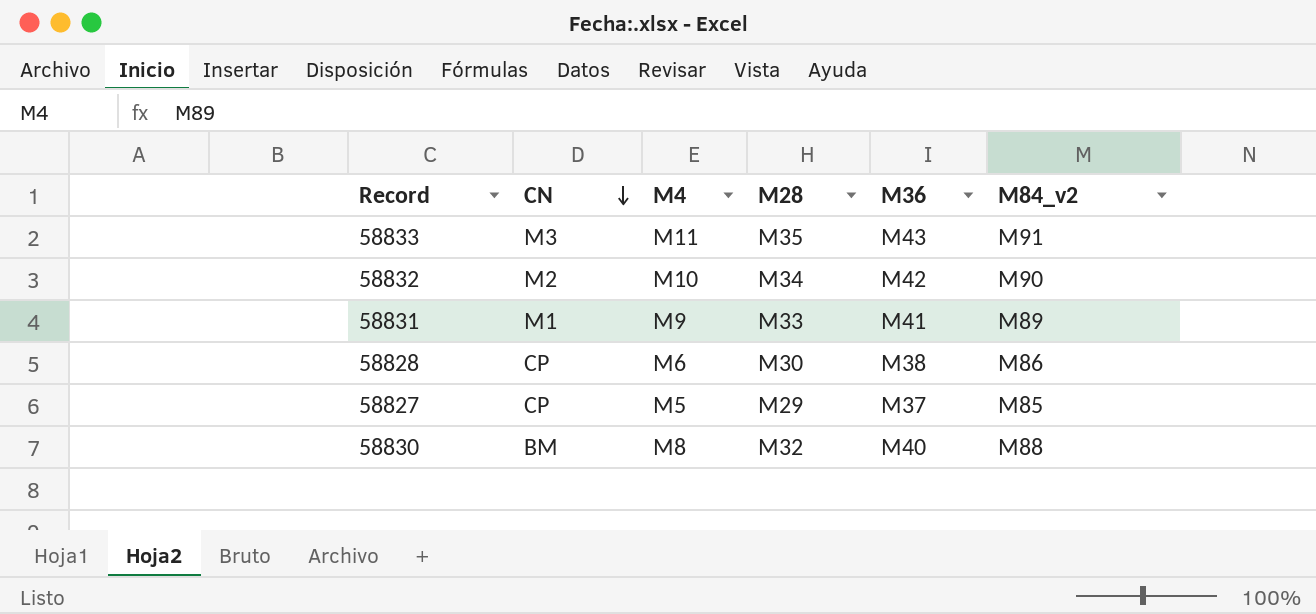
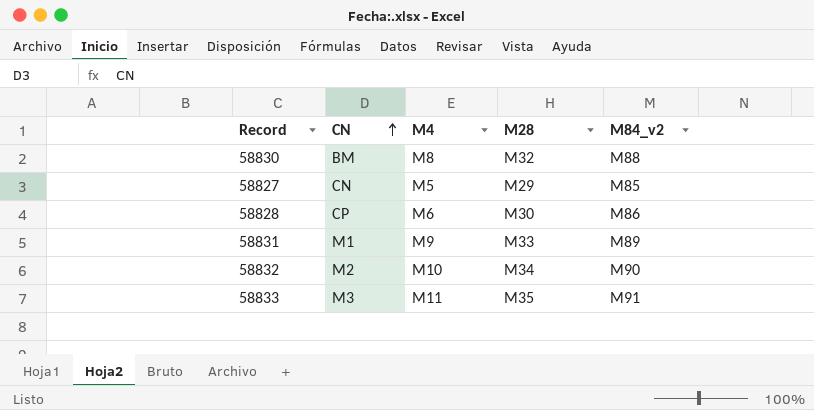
row order: CN descending -> CN ascending
column M36 | position: 5 -> none
58827 | CN: CP -> CN

